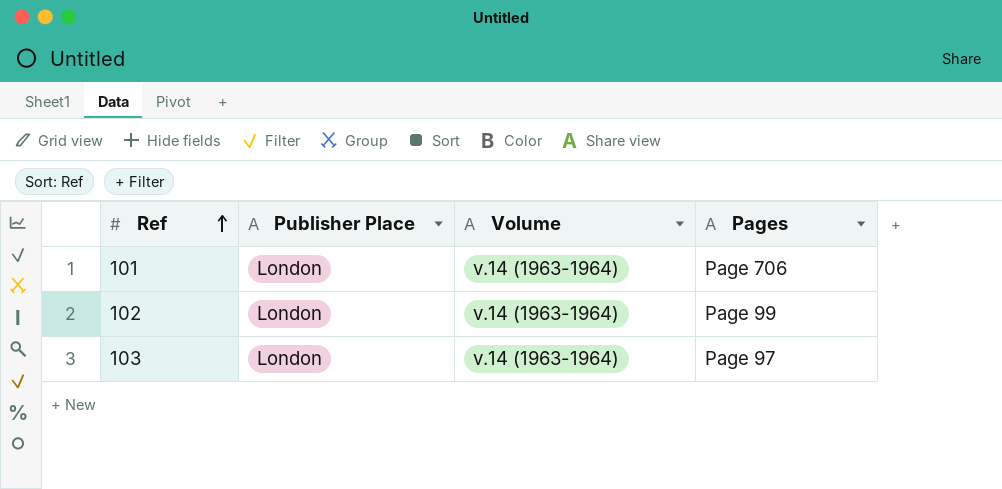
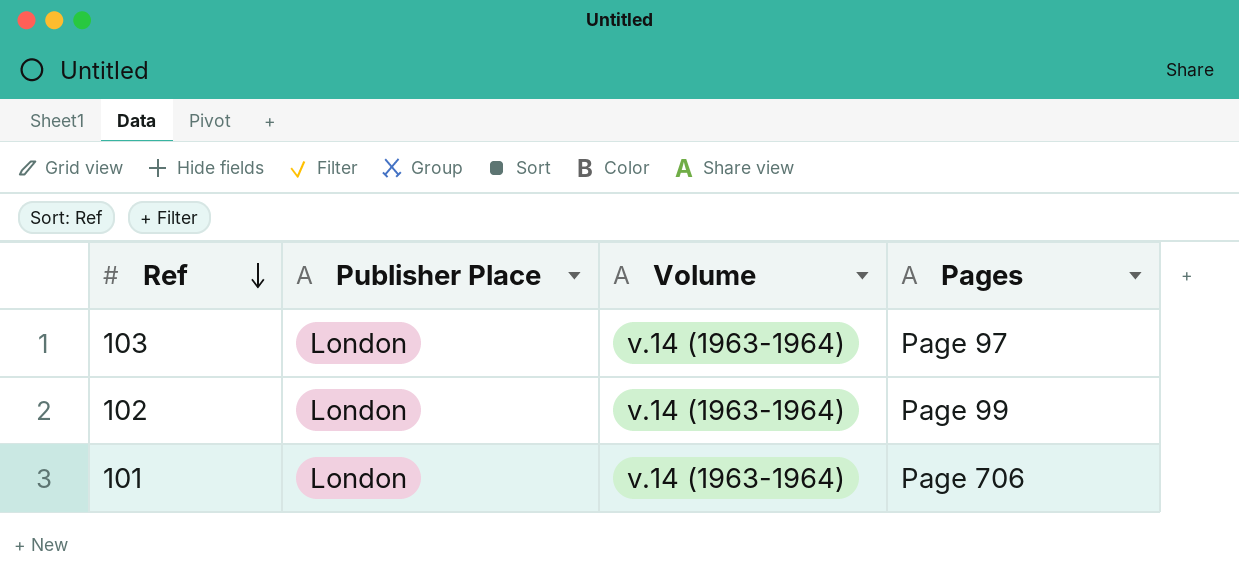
row order: Ref ascending -> Ref descending

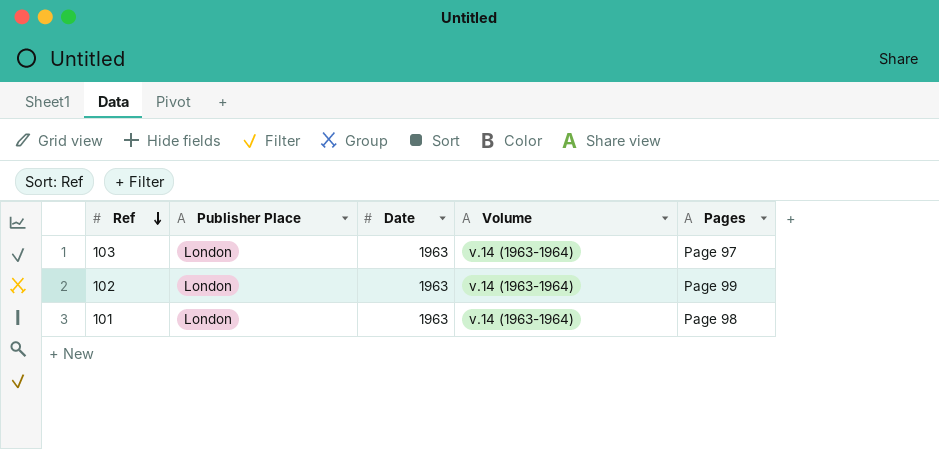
column Date | position: none -> 3
101 | Pages: Page 706 -> Page 98

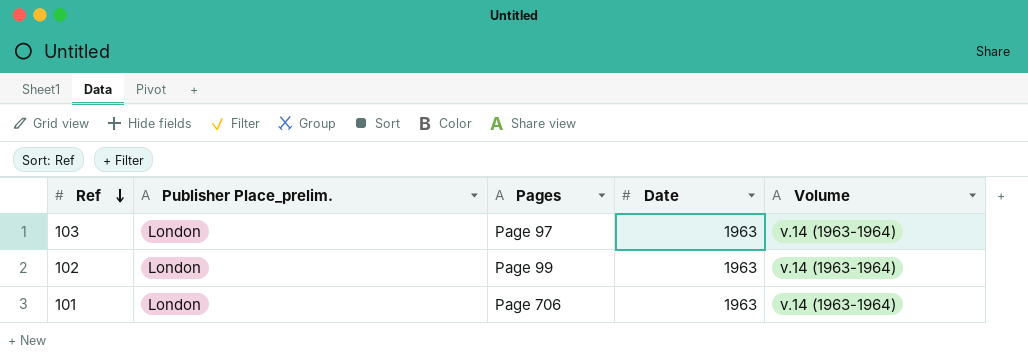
column name: Publisher Place -> Publisher Place_prelim.
column Pages | position: 5 -> 3
101 | Pages: Page 98 -> Page 706

